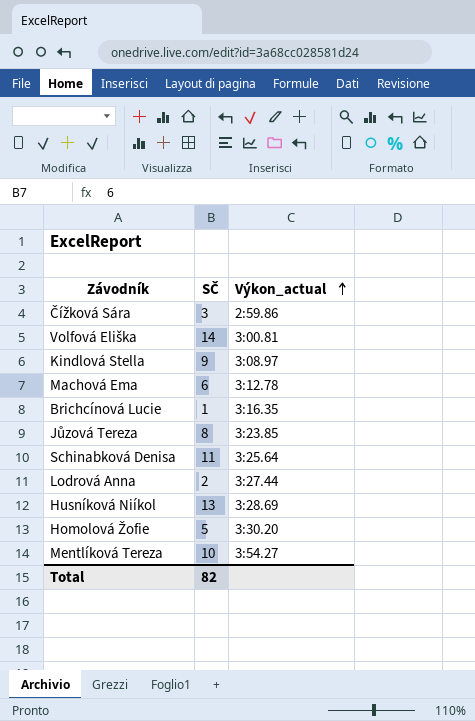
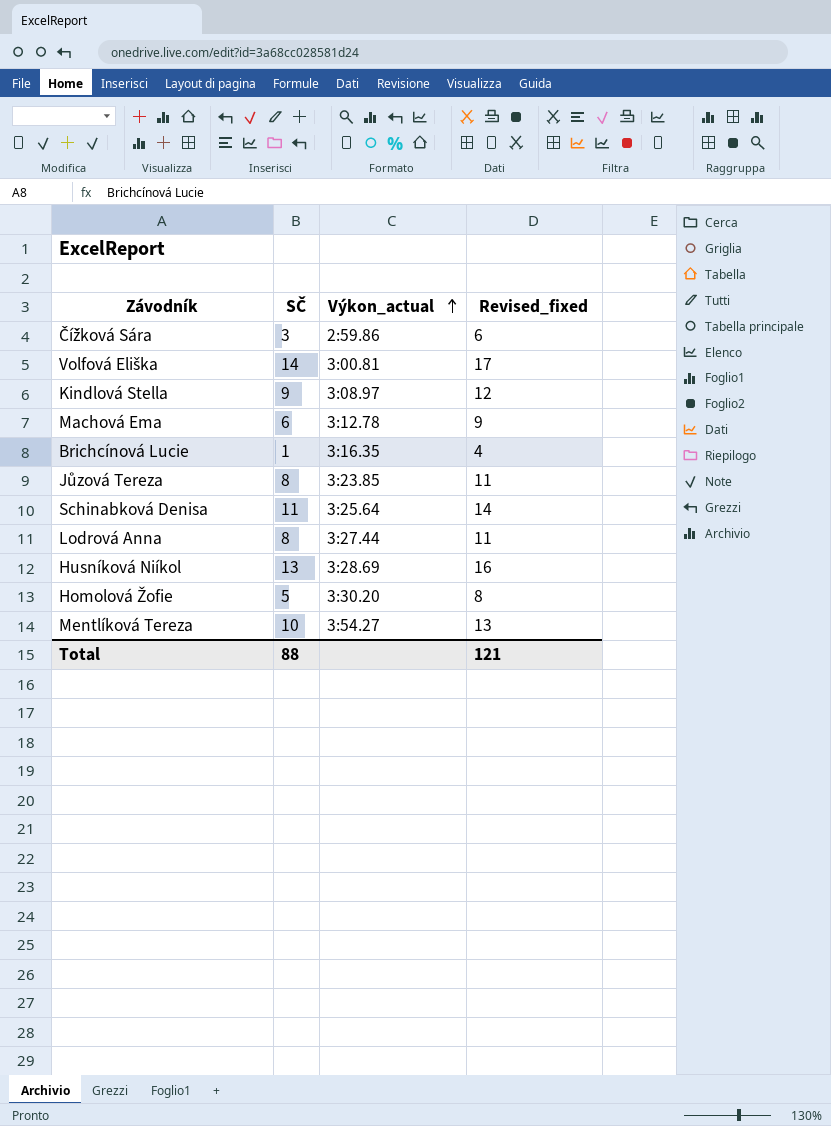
column Revised_fixed | formula: none -> [SČ] + 3
Lodrová Anna | SČ: 2 -> 8
Total | SČ: 82 -> 88

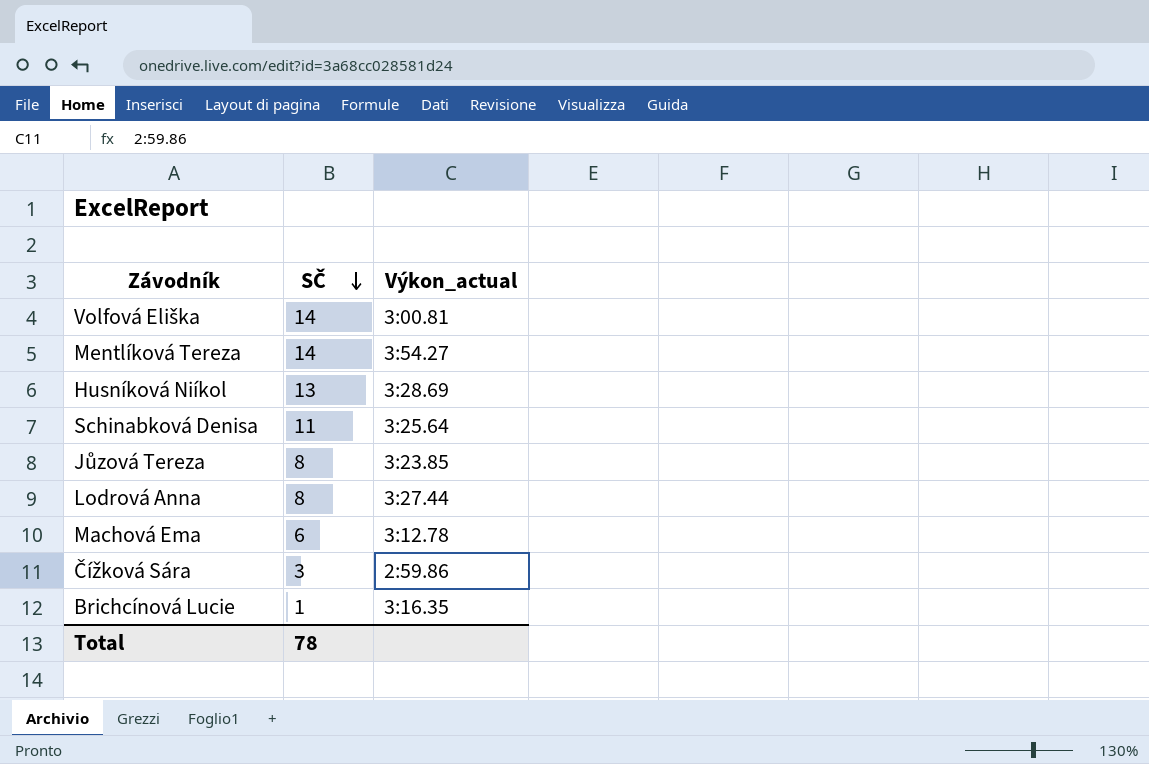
row order: Výkon_actual ascending -> SČ descending
column Revised_fixed | formula: [SČ] + 3 -> none
row Kindlová Stella: 9 | 3:08.97 | 12 -> none
row Homolová Žofie: 5 | 3:30.20 | 8 -> none
Mentlíková Tereza | SČ: 10 -> 14
Total | SČ: 88 -> 78

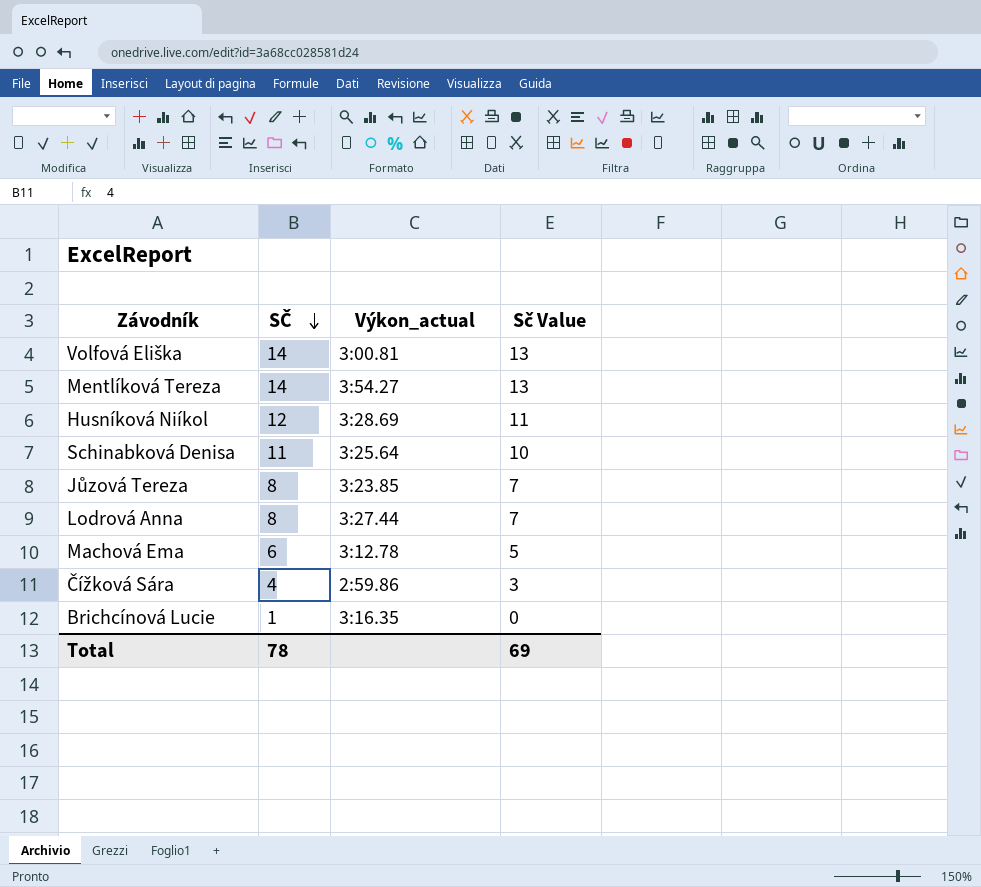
column Sč Value | formula: none -> [SČ] - 1
Husníková Niíkol | SČ: 13 -> 12
Čížková Sára | SČ: 3 -> 4

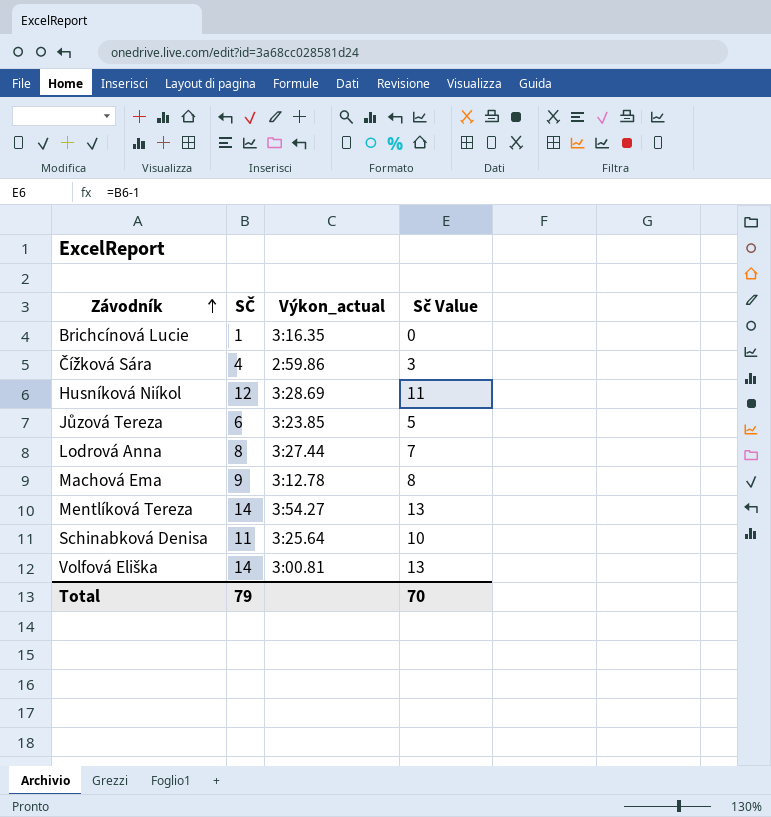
row order: SČ descending -> Závodník ascending
Jůzová Tereza | SČ: 8 -> 6
Jůzová Tereza | Sč Value: 7 -> 5
Machová Ema | SČ: 6 -> 9
Machová Ema | Sč Value: 5 -> 8
Total | SČ: 78 -> 79
Total | Sč Value: 69 -> 70

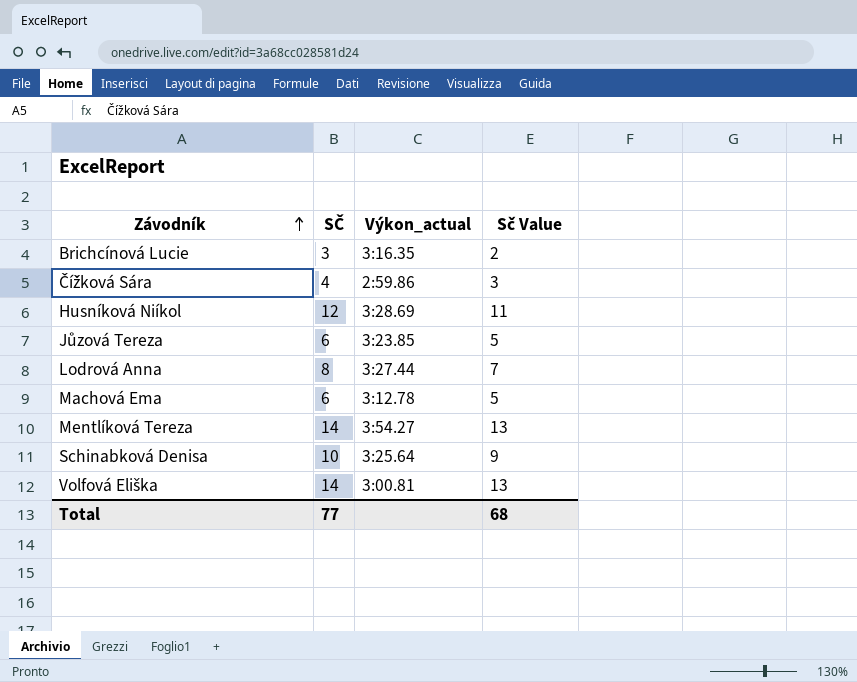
Brichcínová Lucie | SČ: 1 -> 3
Brichcínová Lucie | Sč Value: 0 -> 2
Machová Ema | SČ: 9 -> 6
Machová Ema | Sč Value: 8 -> 5
Schinabková Denisa | SČ: 11 -> 10
Schinabková Denisa | Sč Value: 10 -> 9
Total | SČ: 79 -> 77
Total | Sč Value: 70 -> 68

